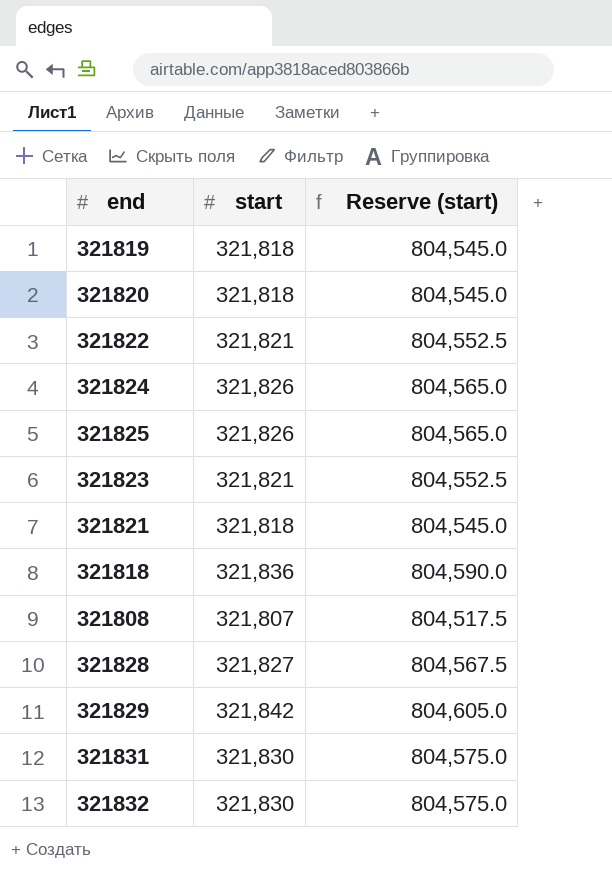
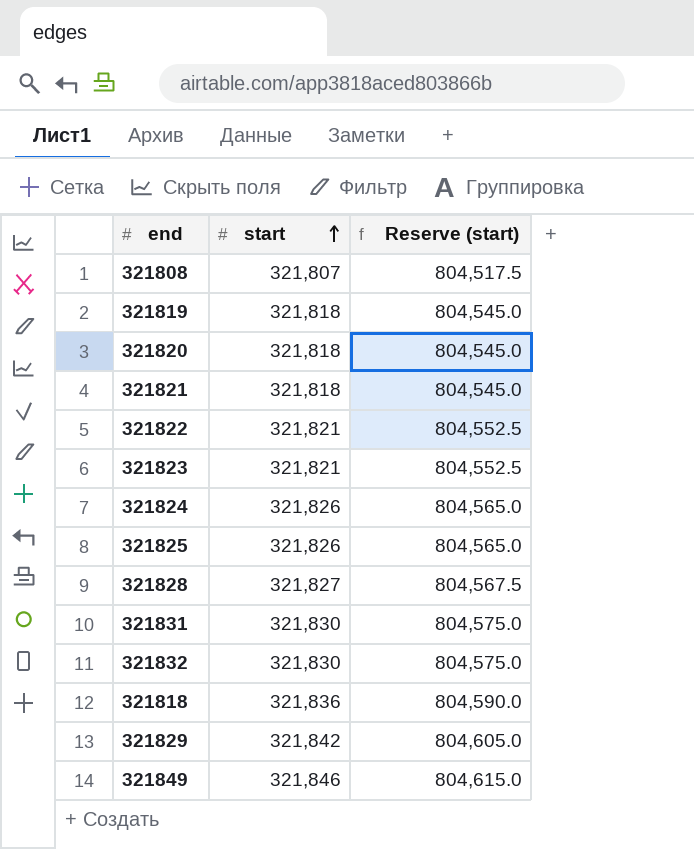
row order: none -> start ascending
row 321849: none -> 321,846 | 804,615.0

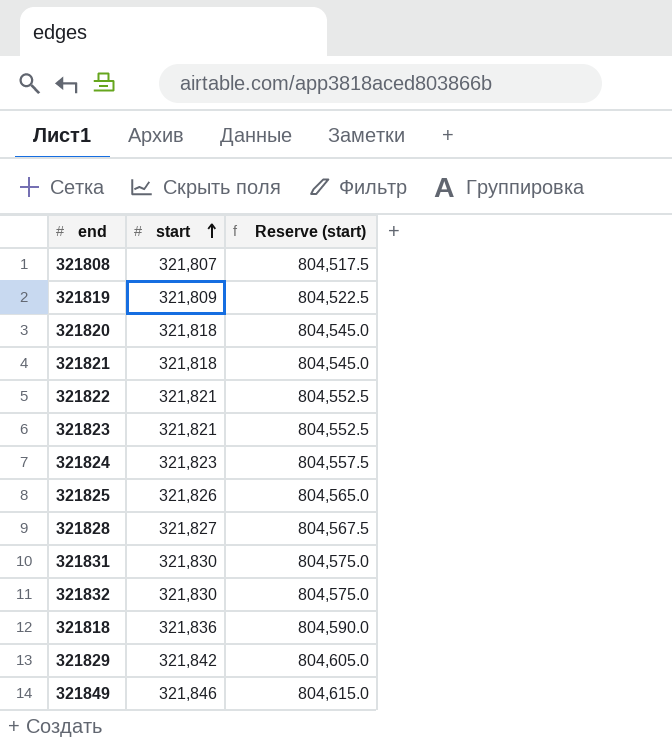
321819 | start: 321,818 -> 321,809
321819 | Reserve (start): 804,545.0 -> 804,522.5
321824 | start: 321,826 -> 321,823
321824 | Reserve (start): 804,565.0 -> 804,557.5

